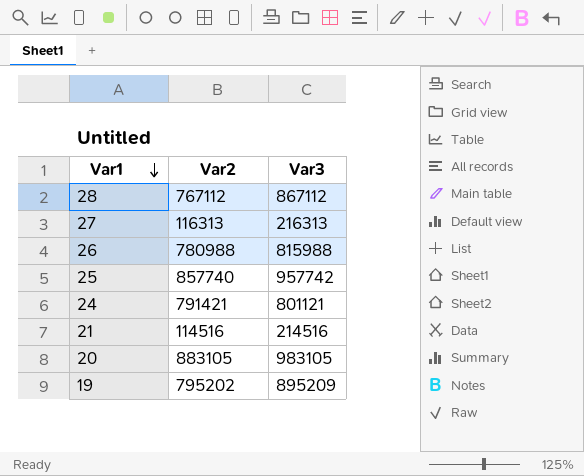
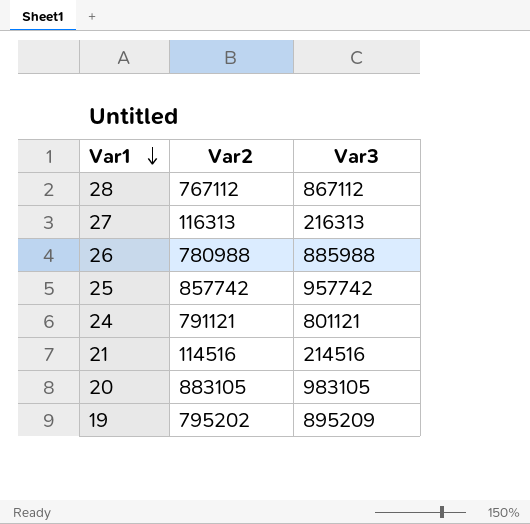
26 | Var3: 815988 -> 885988
25 | Var2: 857740 -> 857742
24 | Var2: 791421 -> 791121

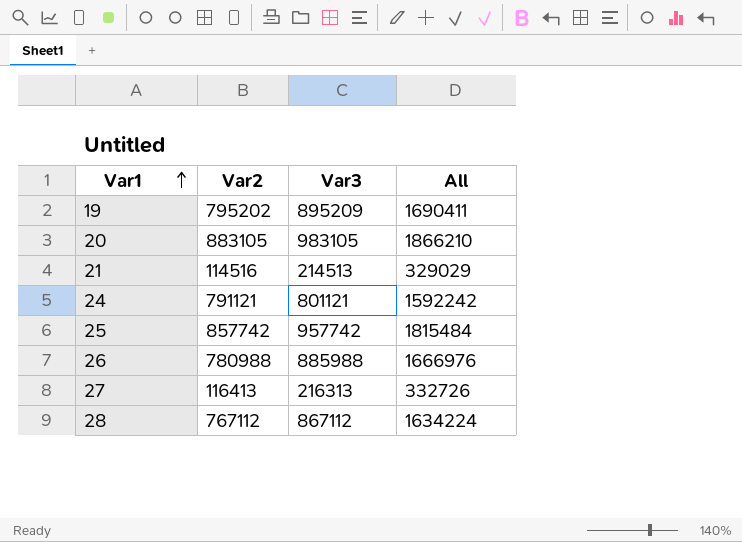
row order: Var1 descending -> Var1 ascending
column All | formula: none -> [Var2] + [Var3]
21 | Var3: 214516 -> 214513
27 | Var2: 116313 -> 116413

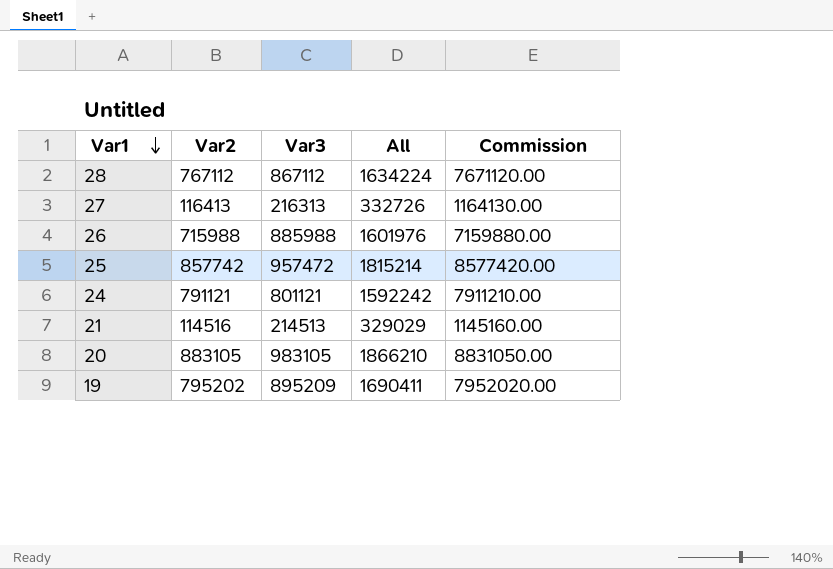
row order: Var1 ascending -> Var1 descending
column Commission | formula: none -> [Var2] * 10
26 | Var2: 780988 -> 715988
26 | All: 1666976 -> 1601976
25 | Var3: 957742 -> 957472
25 | All: 1815484 -> 1815214

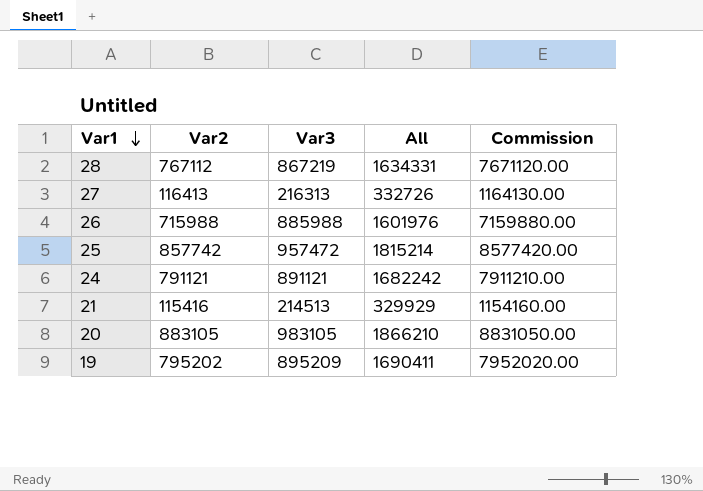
28 | Var3: 867112 -> 867219
28 | All: 1634224 -> 1634331
24 | Var3: 801121 -> 891121
24 | All: 1592242 -> 1682242
21 | Var2: 114516 -> 115416
21 | All: 329029 -> 329929
21 | Commission: 1145160.00 -> 1154160.00

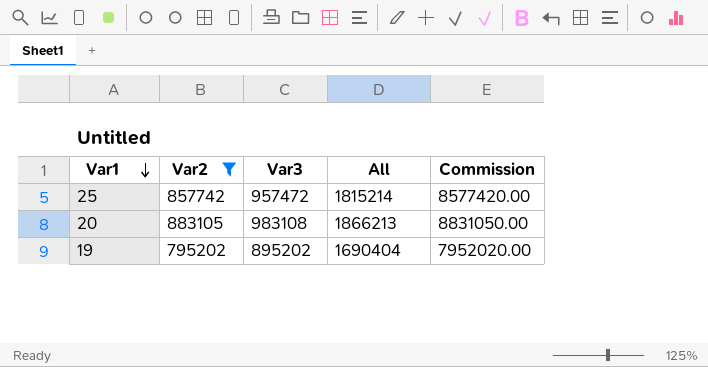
filter: none -> Var2 >= 795202
20 | Var3: 983105 -> 983108
20 | All: 1866210 -> 1866213
19 | Var3: 895209 -> 895202
19 | All: 1690411 -> 1690404

